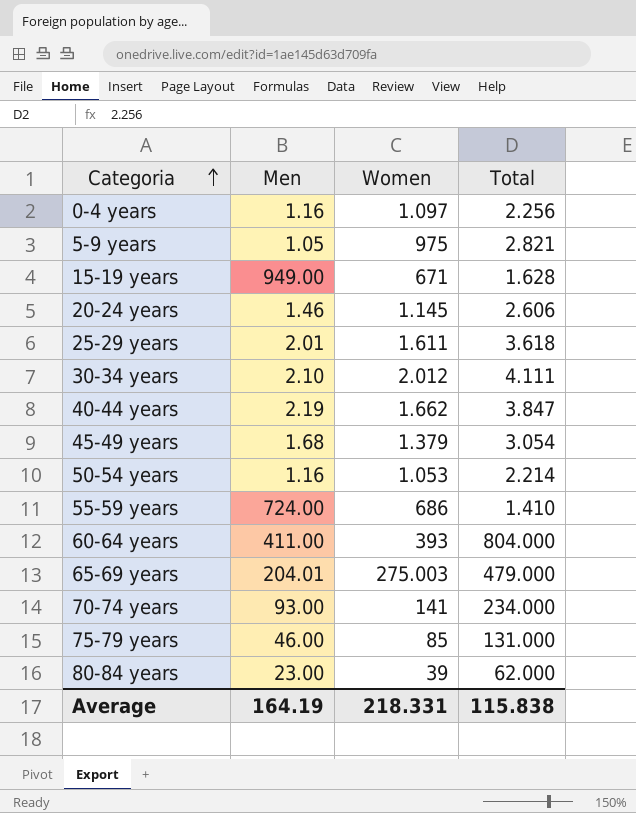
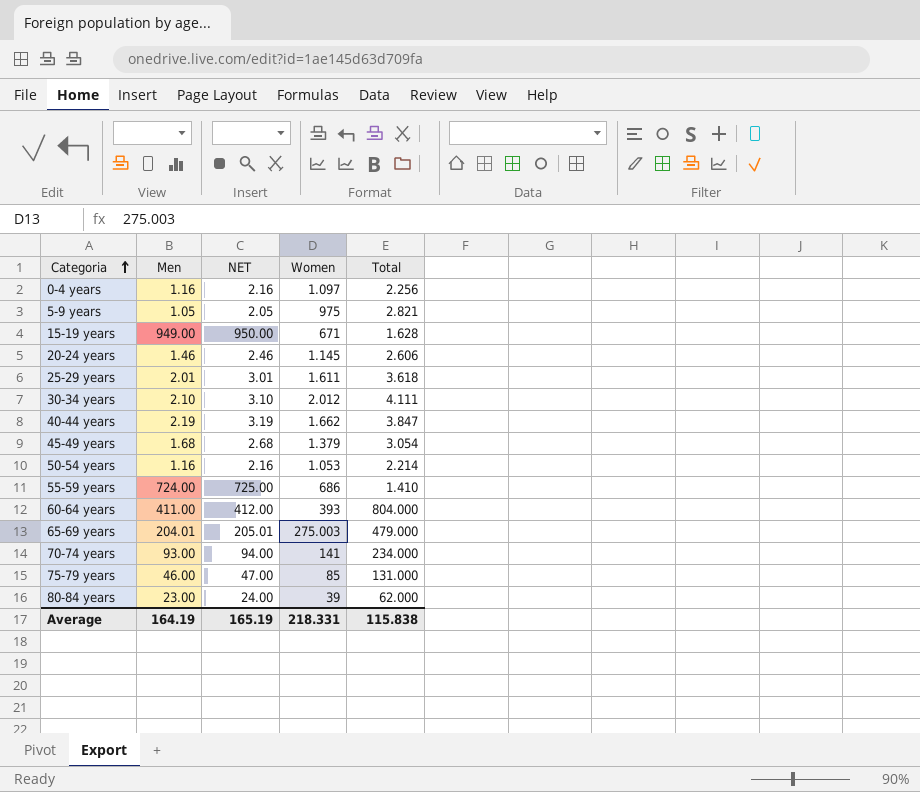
column NET | formula: none -> [Men] + 1

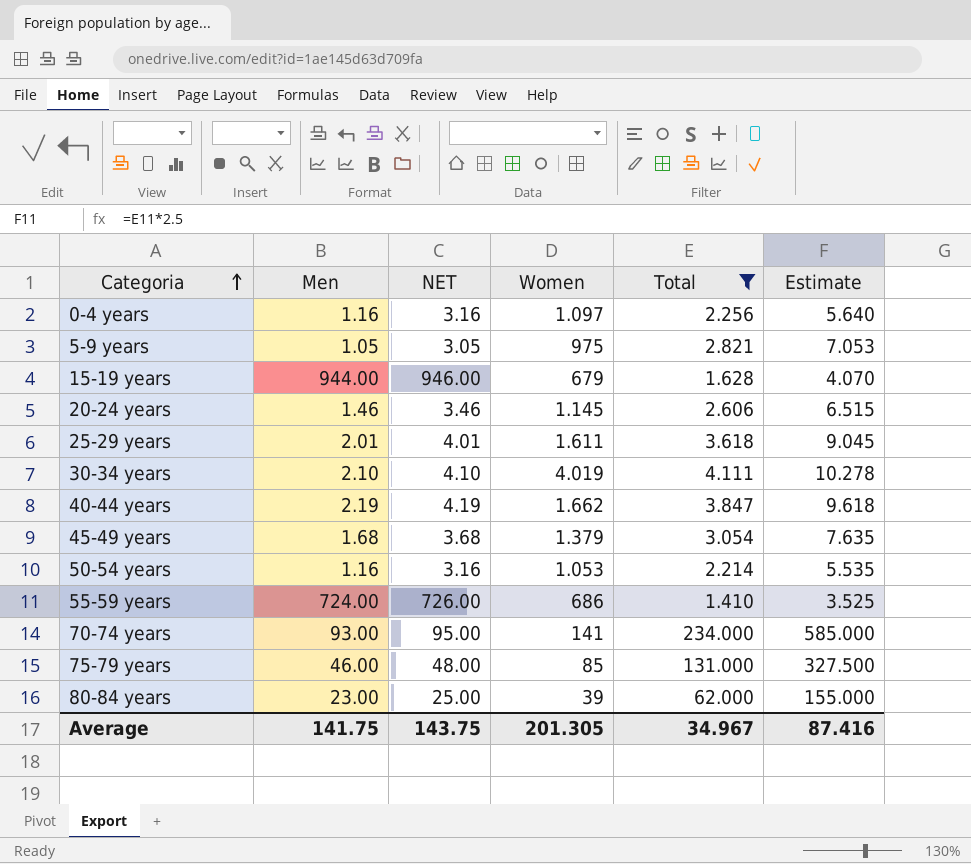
filter: none -> Total <= 234.000
column NET | formula: [Men] + 1 -> [Men] + 2
column Estimate | formula: none -> [Total] * 2.5
15-19 years | Men: 949.00 -> 944.00
15-19 years | Women: 671 -> 679
30-34 years | Women: 2.012 -> 4.019
Average | Men: 164.19 -> 141.75
Average | NET: 165.19 -> 143.75
Average | Women: 218.331 -> 201.305
Average | Total: 115.838 -> 34.967

